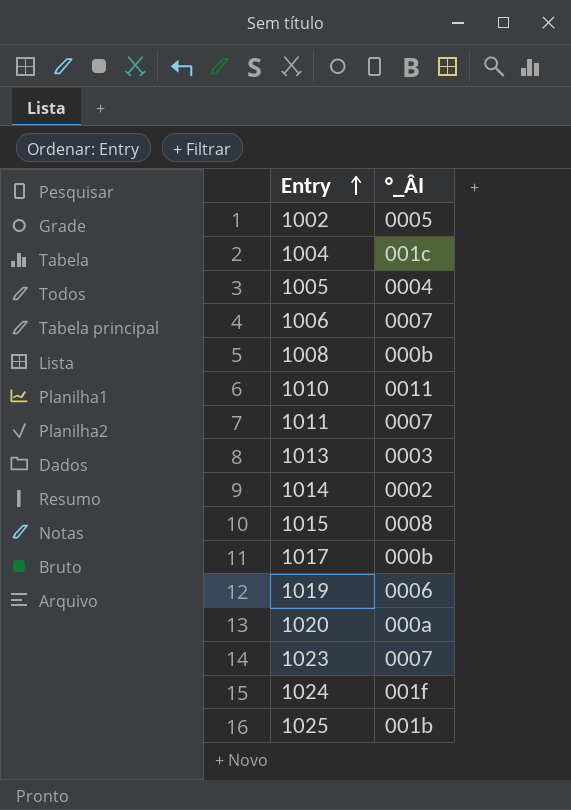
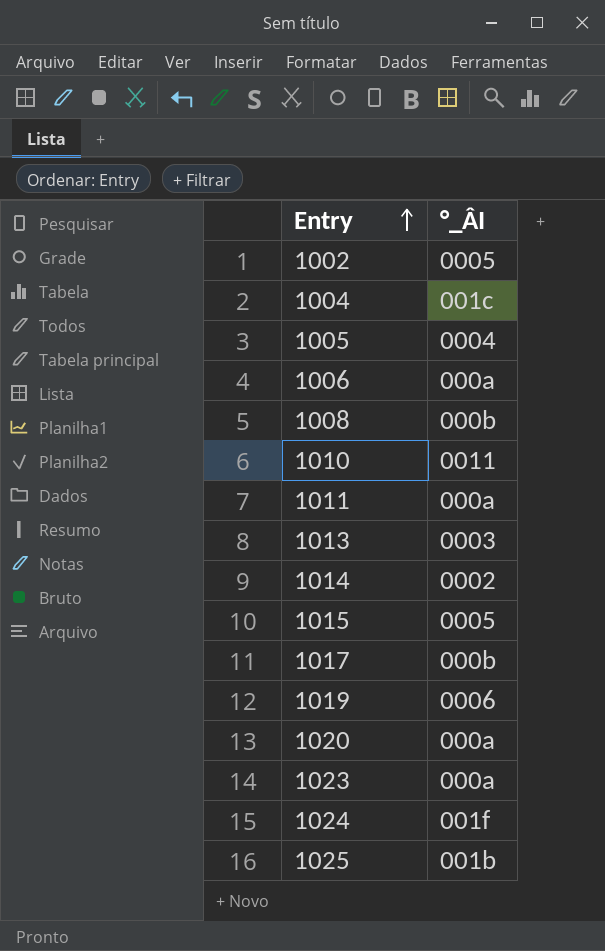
1006 | °_ÂI: 0007 -> 000a
1011 | °_ÂI: 0007 -> 000a
1015 | °_ÂI: 0008 -> 0005
1023 | °_ÂI: 0007 -> 000a

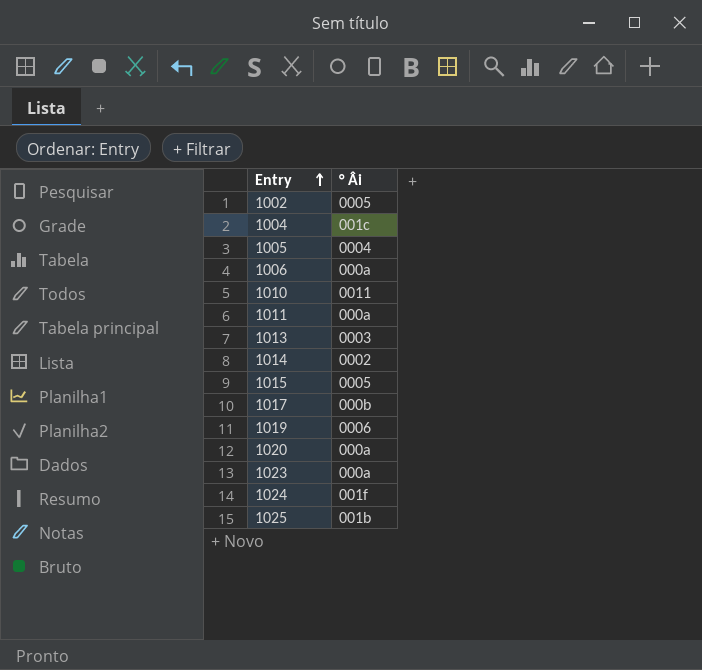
column name: °_ÂI -> ° Âi
row 1008: 000b -> none

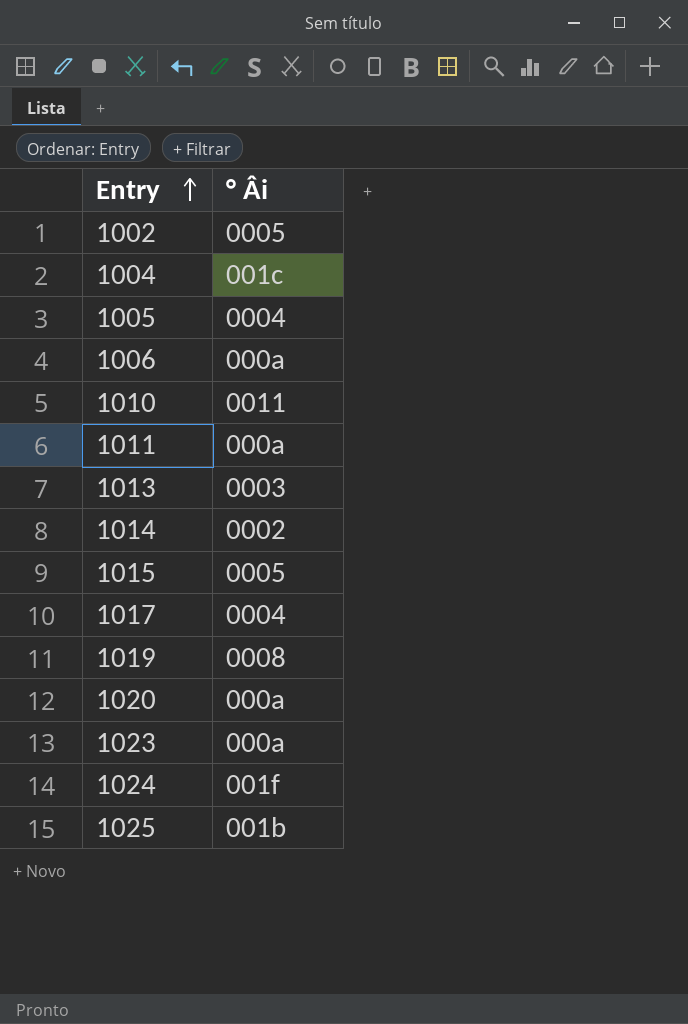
1017 | ° Âi: 000b -> 0004
1019 | ° Âi: 0006 -> 0008

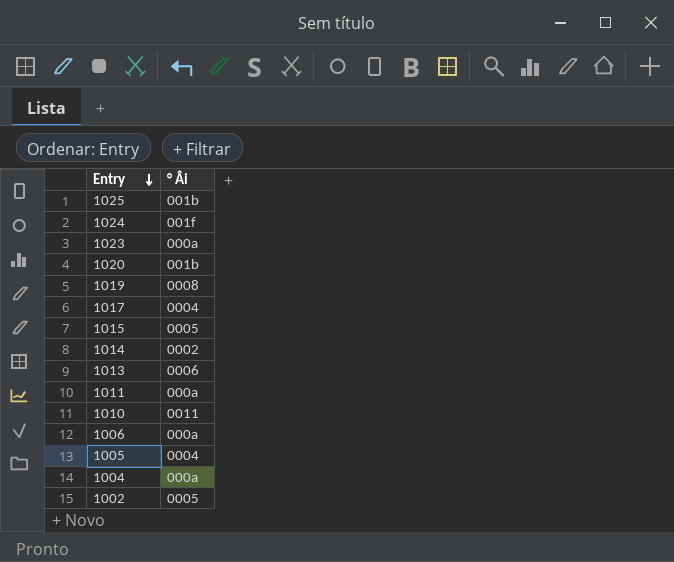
row order: Entry ascending -> Entry descending
1020 | ° Âi: 000a -> 001b
1013 | ° Âi: 0003 -> 0006
1004 | ° Âi: 001c -> 000a

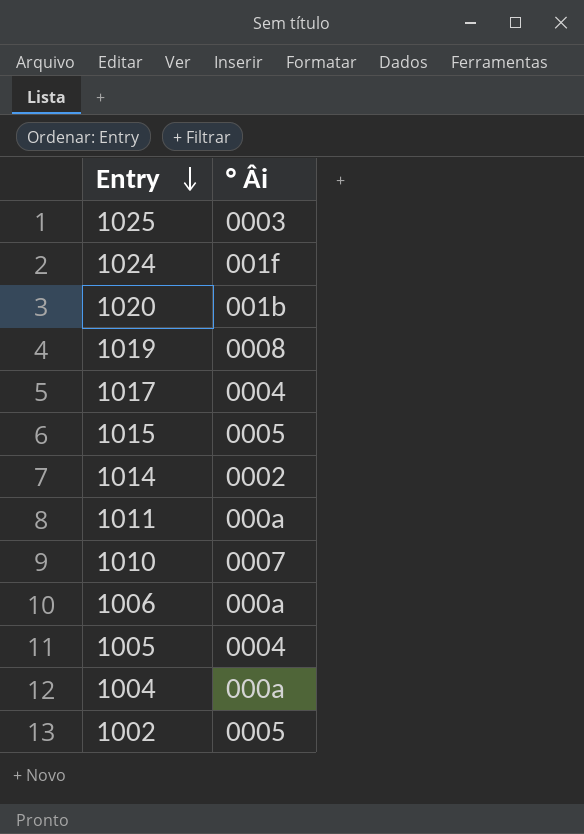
row 1023: 000a -> none
row 1013: 0006 -> none
1025 | ° Âi: 001b -> 0003
1010 | ° Âi: 0011 -> 0007

